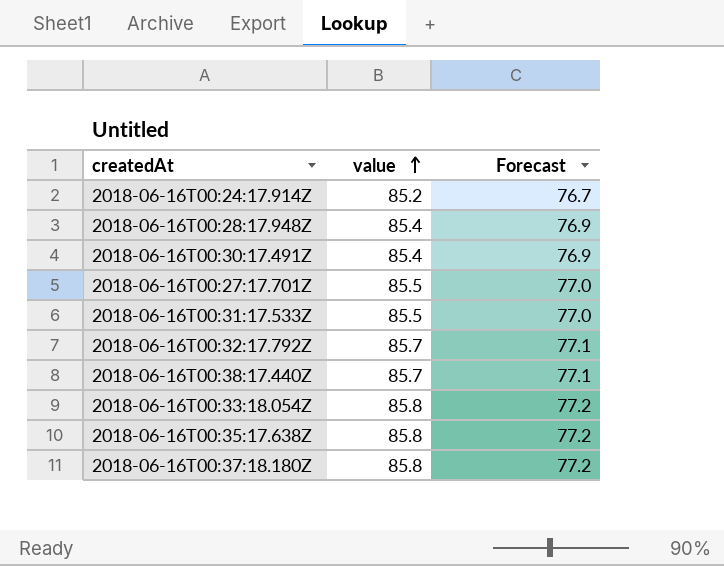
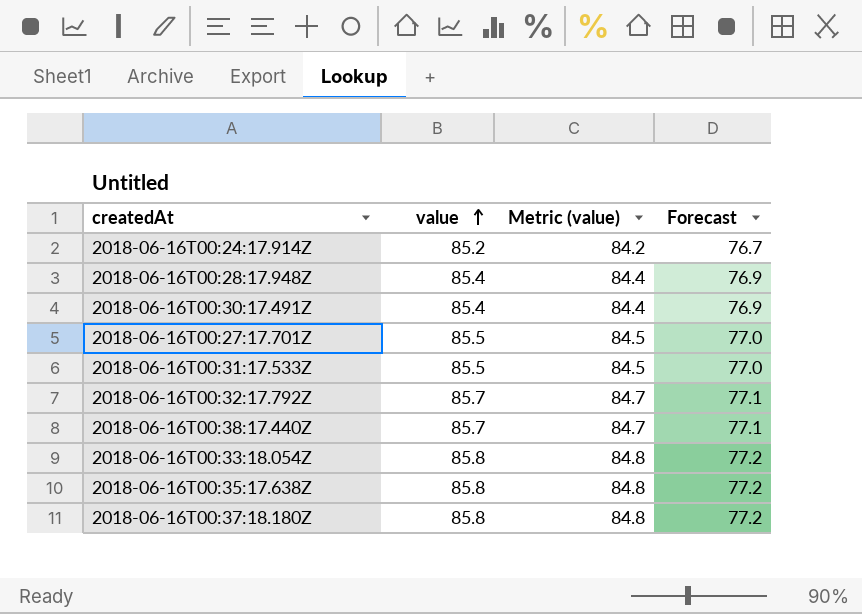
column Metric (value) | formula: none -> [value] - 1

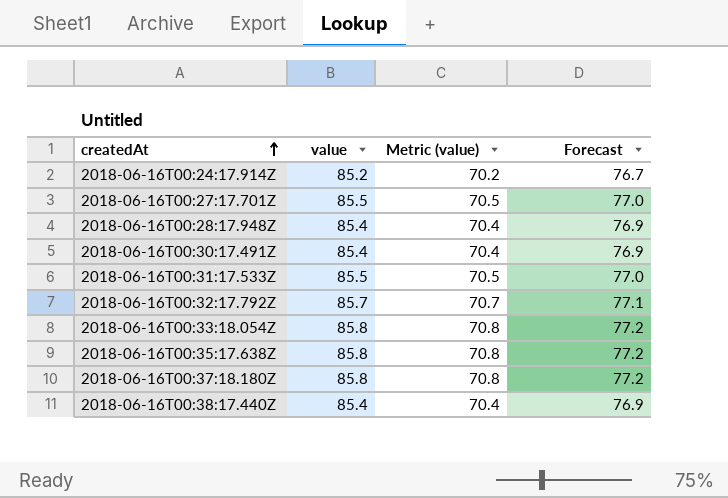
row order: value ascending -> createdAt ascending
column Metric (value) | formula: [value] - 1 -> [value] - 15
2018-06-16T00:38:17.440Z | value: 85.7 -> 85.4
2018-06-16T00:38:17.440Z | Forecast: 77.1 -> 76.9

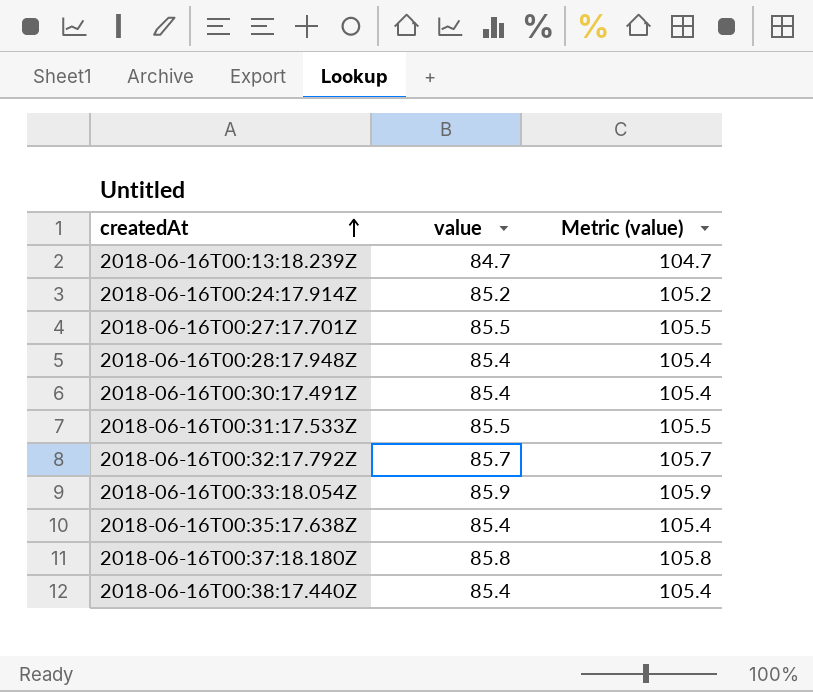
column Forecast | formula: [value] * 0.9 -> none
column Metric (value) | formula: [value] - 15 -> [value] + 20
row 2018-06-16T00:13:18.239Z: none -> 84.7 | 104.7
2018-06-16T00:33:18.054Z | value: 85.8 -> 85.9
2018-06-16T00:35:17.638Z | value: 85.8 -> 85.4

